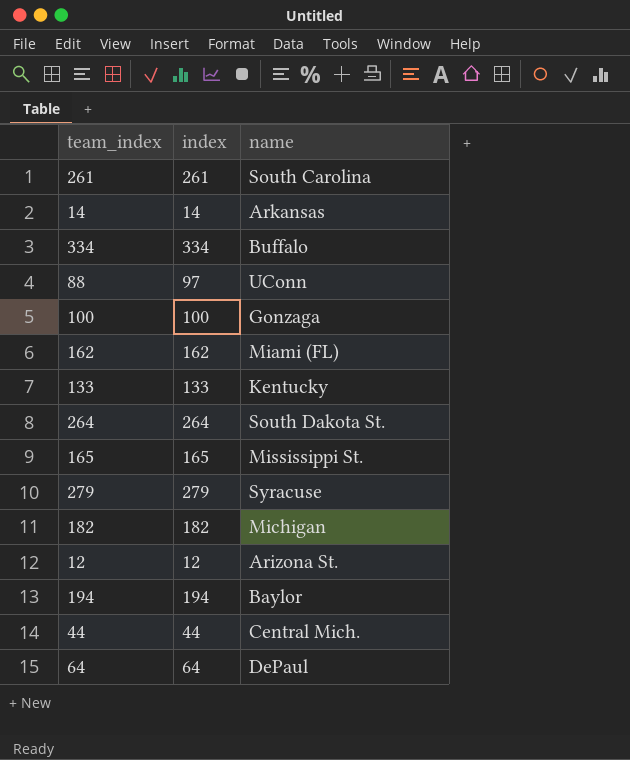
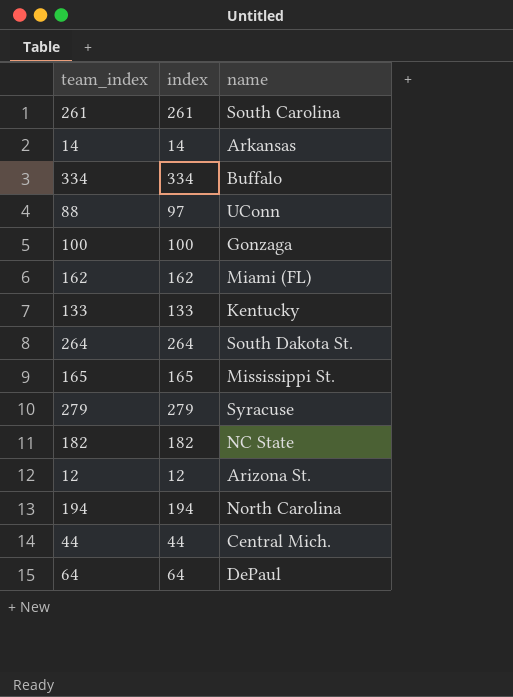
182 | name: Michigan -> NC State
194 | name: Baylor -> North Carolina

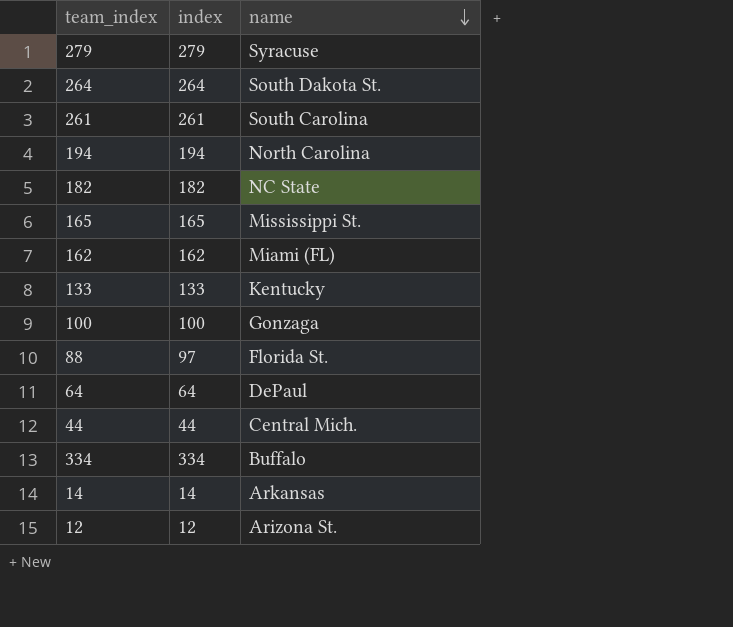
row order: none -> name descending
88 | name: UConn -> Florida St.

